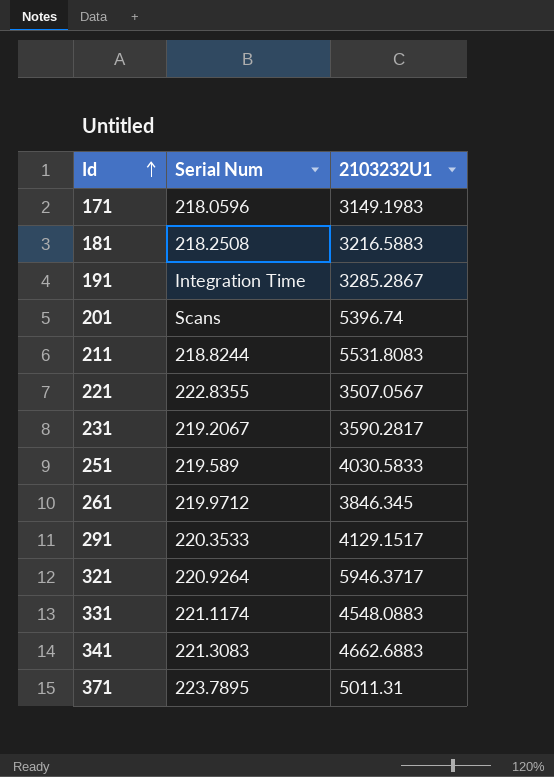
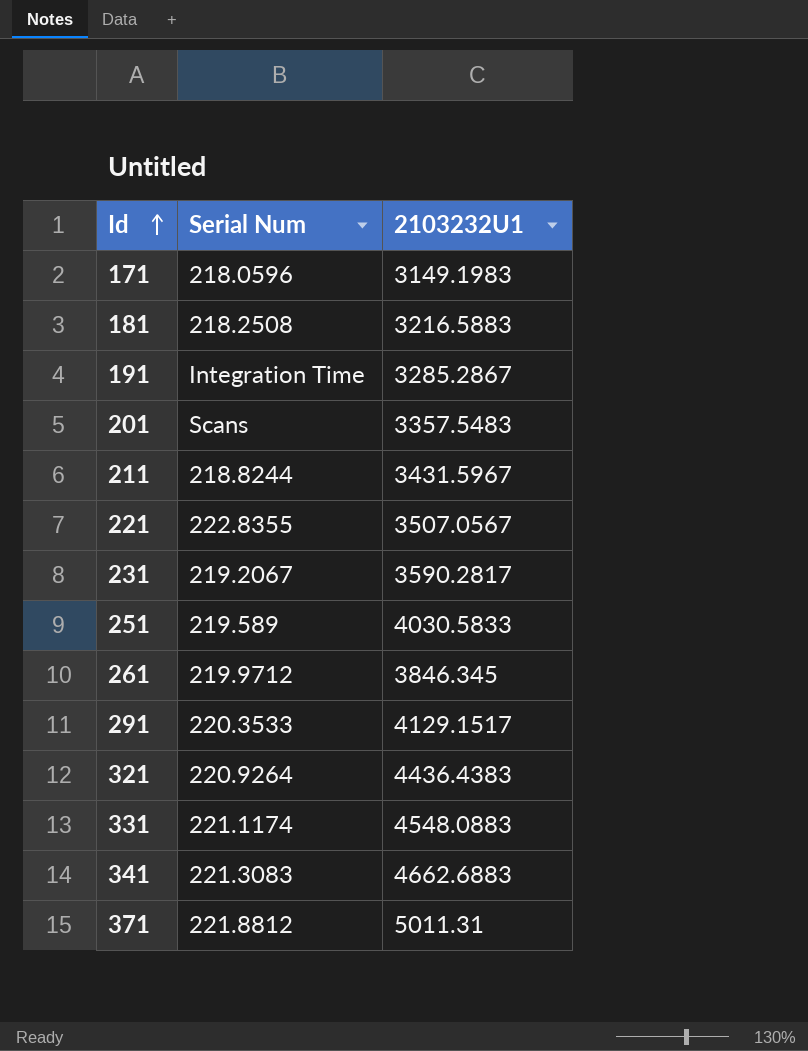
201 | 2103232U1: 5396.74 -> 3357.5483
211 | 2103232U1: 5531.8083 -> 3431.5967
321 | 2103232U1: 5946.3717 -> 4436.4383
371 | Serial Num: 223.7895 -> 221.8812

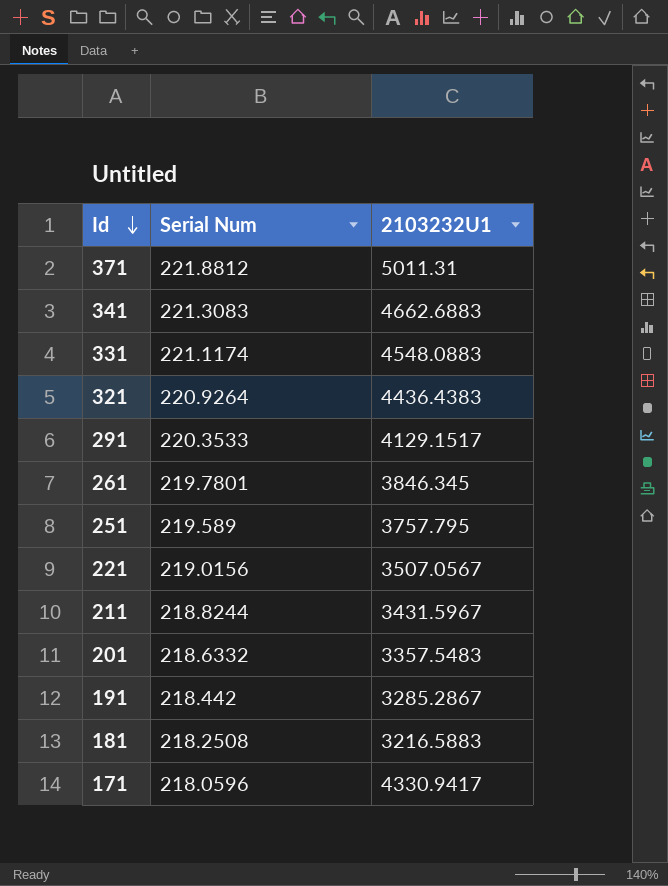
row order: Id ascending -> Id descending
row 231: 219.2067 | 3590.2817 -> none
261 | Serial Num: 219.9712 -> 219.7801
251 | 2103232U1: 4030.5833 -> 3757.795
221 | Serial Num: 222.8355 -> 219.0156
201 | Serial Num: Scans -> 218.6332
191 | Serial Num: Integration Time -> 218.442
171 | 2103232U1: 3149.1983 -> 4330.9417

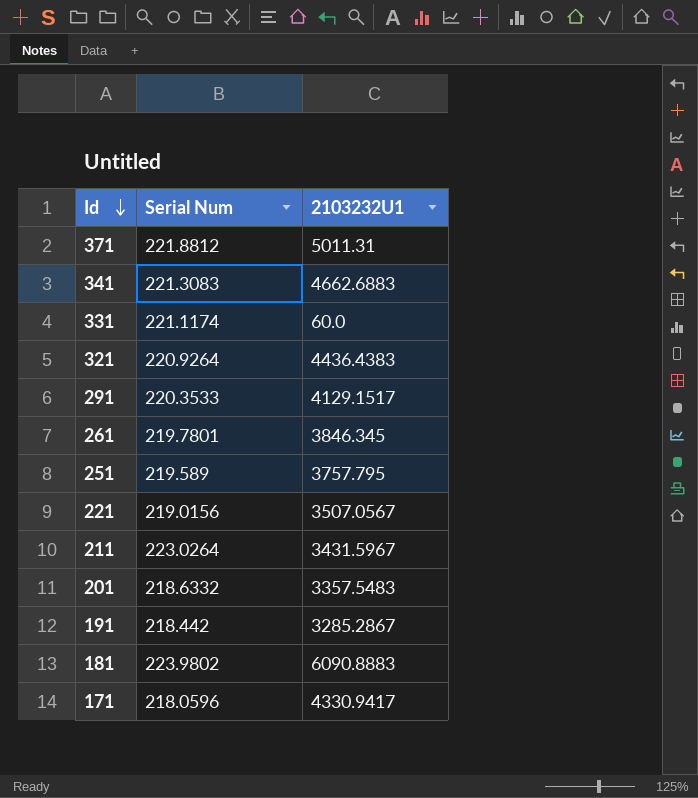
331 | 2103232U1: 4548.0883 -> 60.0
211 | Serial Num: 218.8244 -> 223.0264
181 | Serial Num: 218.2508 -> 223.9802
181 | 2103232U1: 3216.5883 -> 6090.8883

